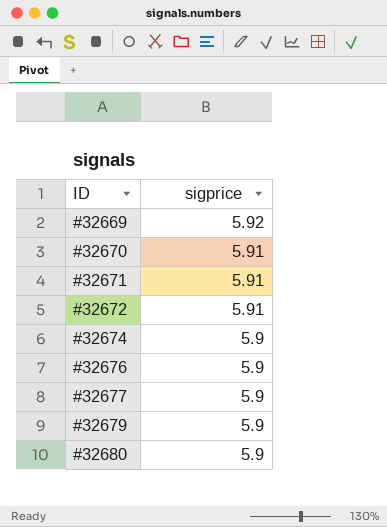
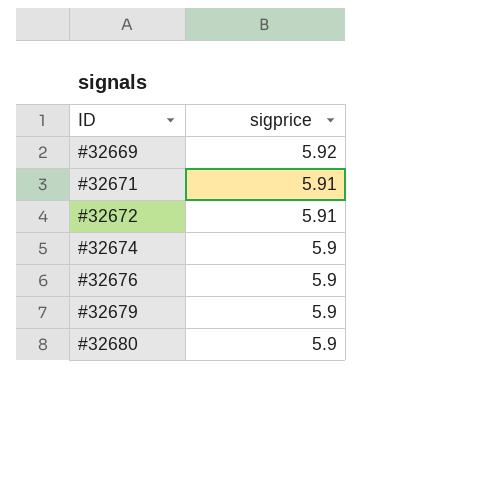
row #32670: 5.91 -> none
row #32677: 5.9 -> none

